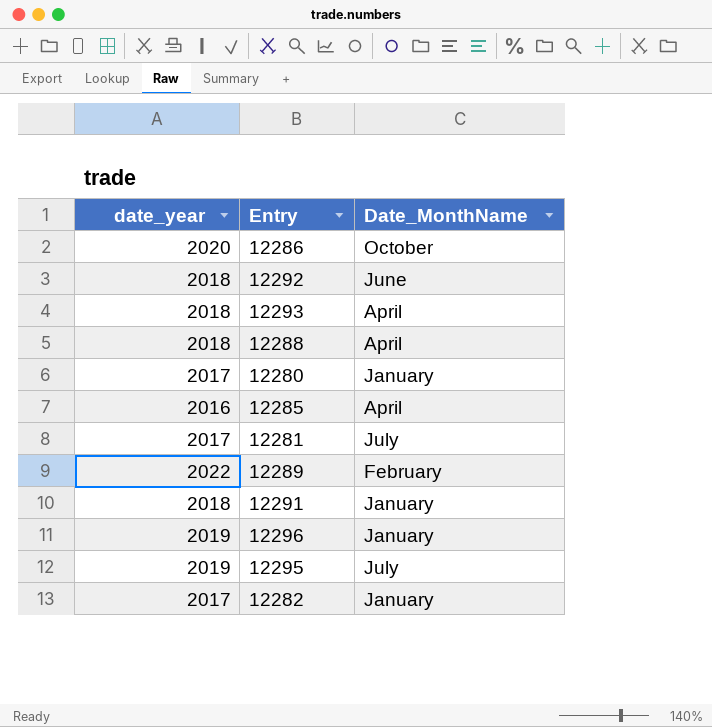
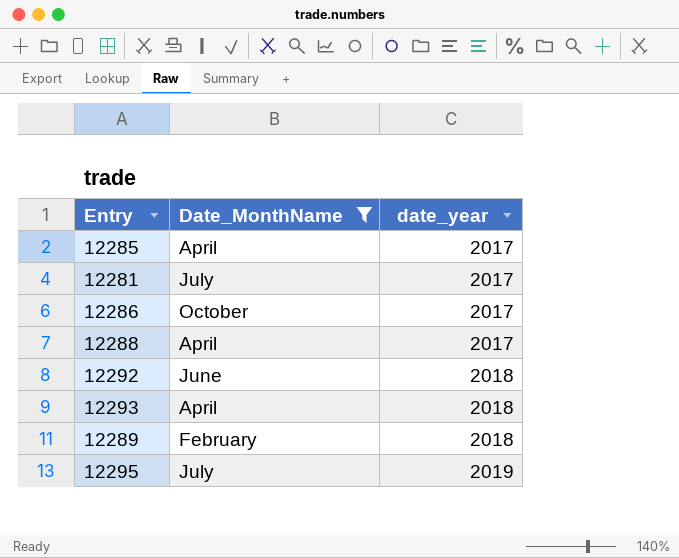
filter: none -> Date_MonthName != January
row order: none -> date_year ascending
column date_year | position: 1 -> 3
12285 | date_year: 2016 -> 2017
12286 | date_year: 2020 -> 2017
12288 | date_year: 2018 -> 2017
12289 | date_year: 2022 -> 2018

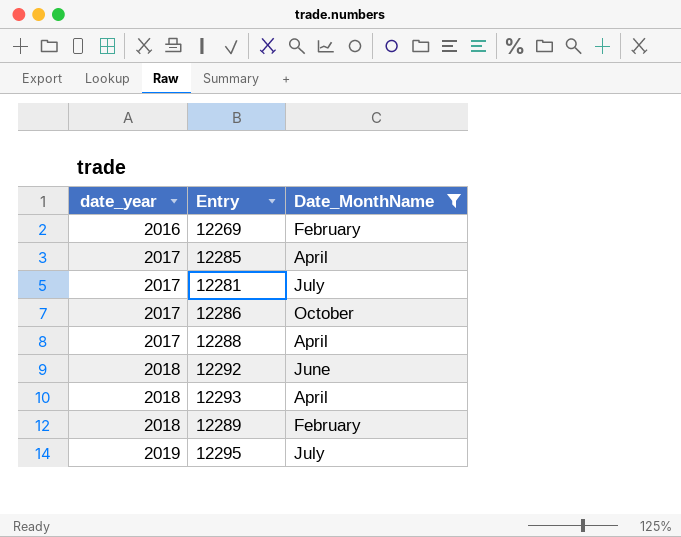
column date_year | position: 3 -> 1
row 12269: none -> 2016 | February

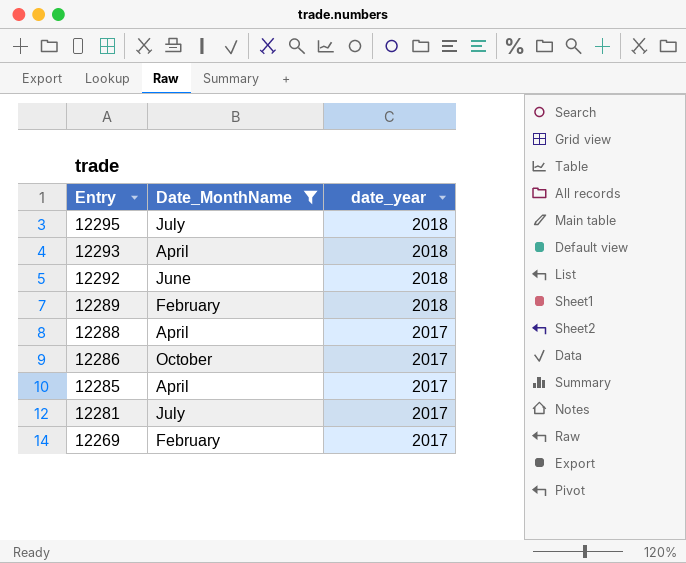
row order: date_year ascending -> Entry descending
column date_year | position: 1 -> 3
12295 | date_year: 2019 -> 2018
12269 | date_year: 2016 -> 2017

